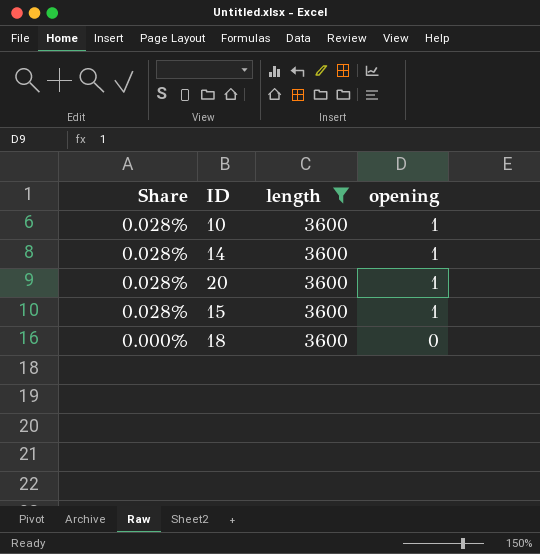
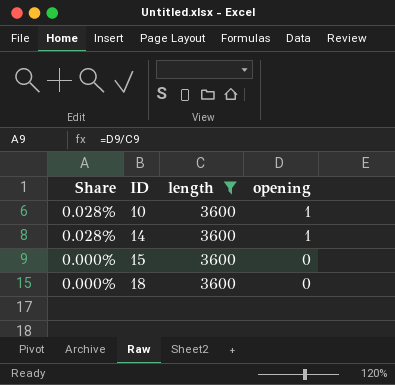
row 20: 0.028% | 3600 | 1 -> none
15 | Share: 0.028% -> 0.000%
15 | opening: 1 -> 0

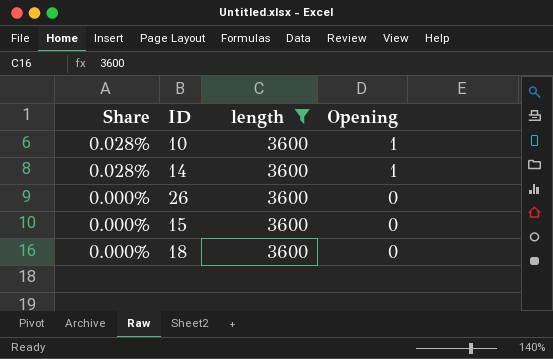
column name: opening -> Opening
row 26: none -> 0.000% | 3600 | 0

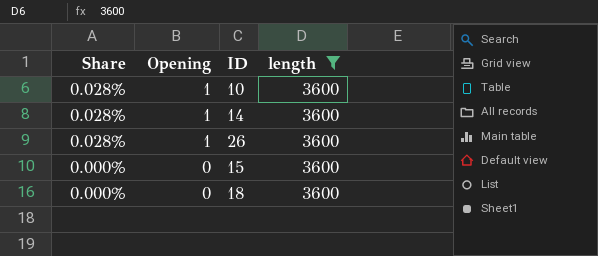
column Opening | position: 4 -> 2
26 | Share: 0.000% -> 0.028%
26 | Opening: 0 -> 1

